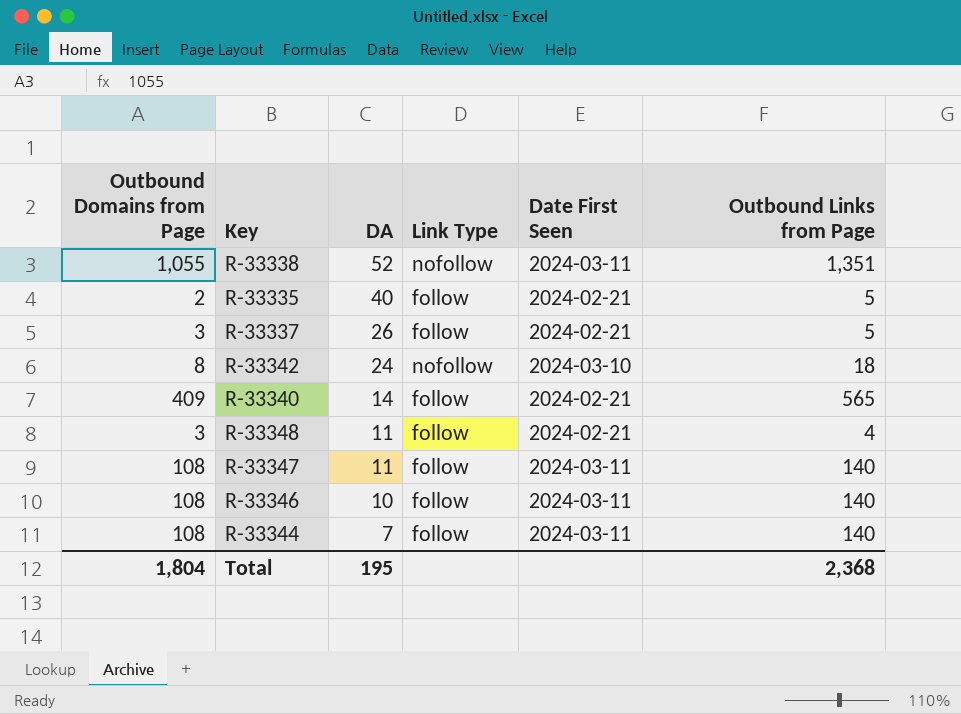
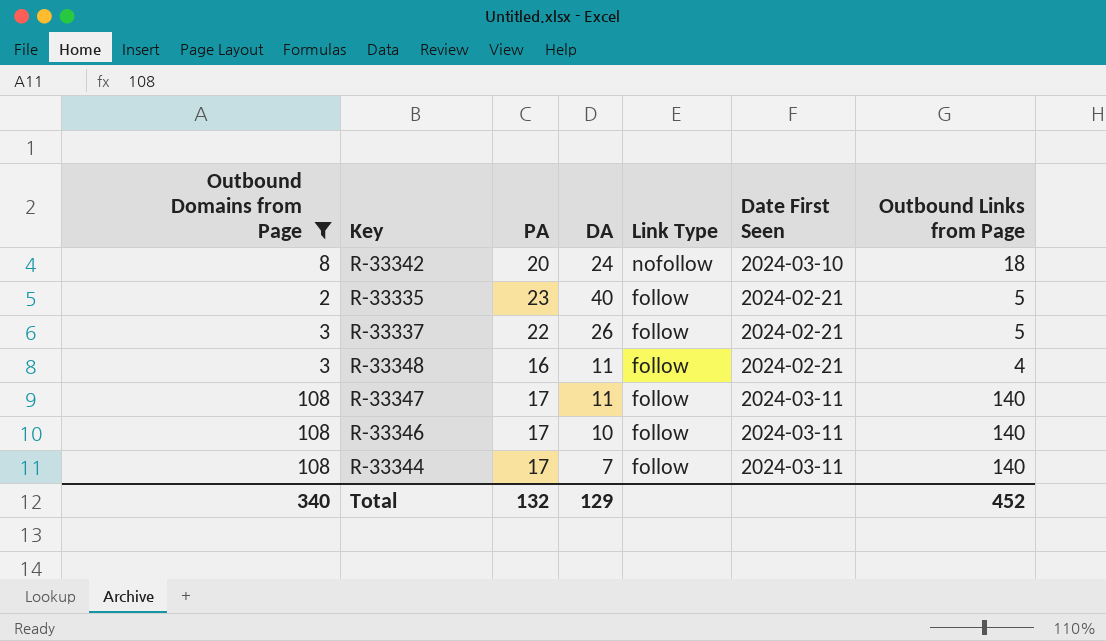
filter: none -> Outbound Domains from Page <= 108
row order: DA descending -> Link Type descending
column PA | position: none -> 3
Total | Outbound Domains from Page: 1,804 -> 340
Total | DA: 195 -> 129
Total | Outbound Links from Page: 2,368 -> 452

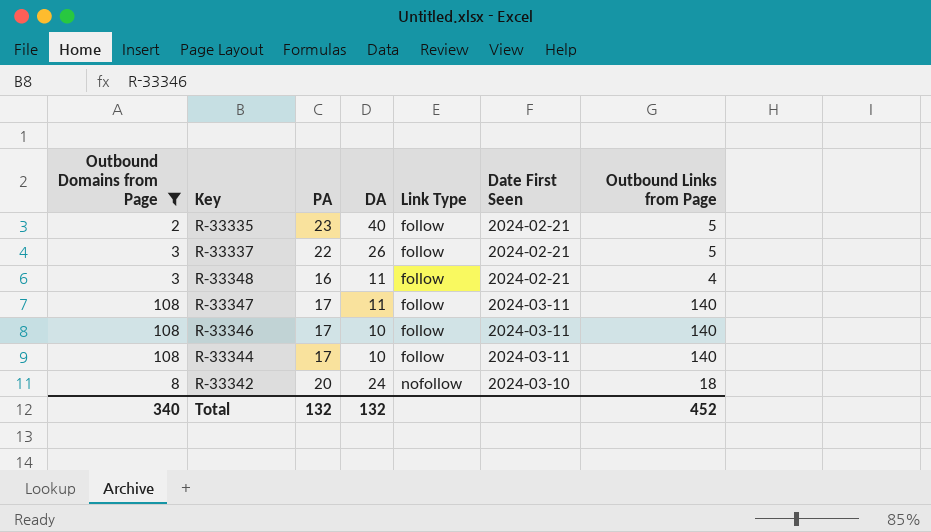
row order: Link Type descending -> Link Type ascending
R-33344 | DA: 7 -> 10
Total | DA: 129 -> 132

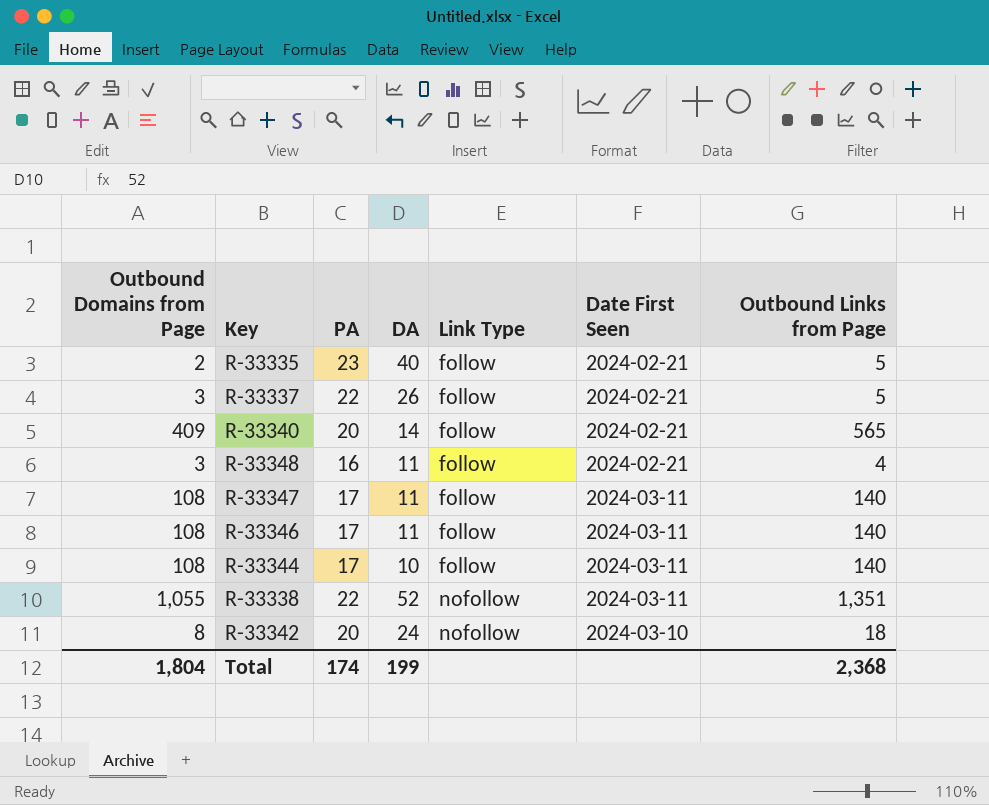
filter: Outbound Domains from Page <= 108 -> none
R-33346 | DA: 10 -> 11
Total | Outbound Domains from Page: 340 -> 1,804
Total | PA: 132 -> 174
Total | DA: 132 -> 199
Total | Outbound Links from Page: 452 -> 2,368

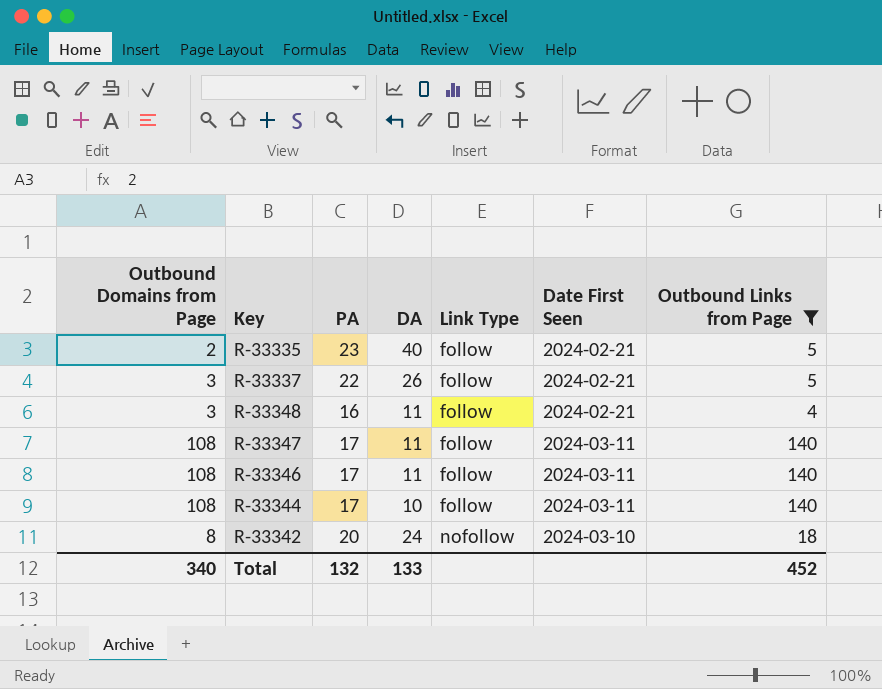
filter: none -> Outbound Links from Page <= 140
Total | Outbound Domains from Page: 1,804 -> 340
Total | PA: 174 -> 132
Total | DA: 199 -> 133
Total | Outbound Links from Page: 2,368 -> 452

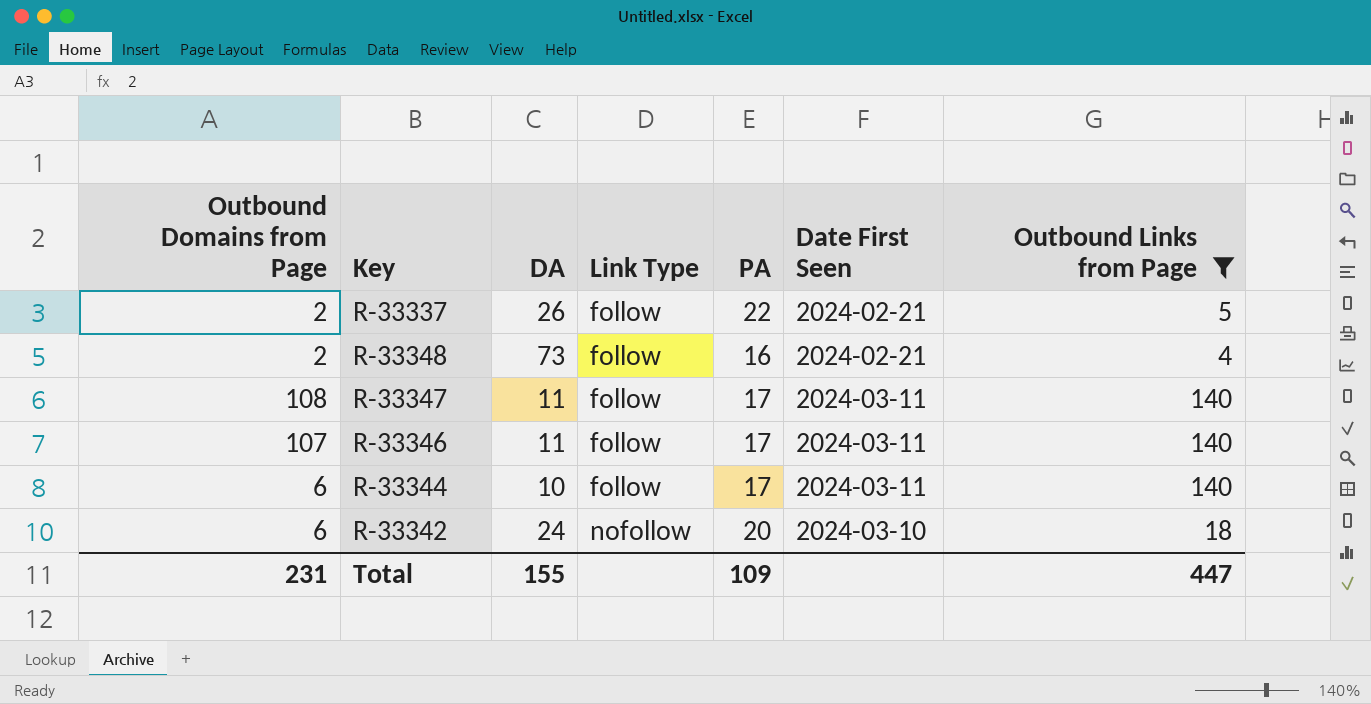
column PA | position: 3 -> 5
row R-33335: 2 | 23 | 40 | follow | 2024-02-21 | 5 -> none
R-33337 | Outbound Domains from Page: 3 -> 2
R-33348 | Outbound Domains from Page: 3 -> 2
R-33348 | DA: 11 -> 73
R-33346 | Outbound Domains from Page: 108 -> 107
R-33344 | Outbound Domains from Page: 108 -> 6
R-33342 | Outbound Domains from Page: 8 -> 6
Total | Outbound Domains from Page: 340 -> 231
Total | DA: 133 -> 155
Total | PA: 132 -> 109
Total | Outbound Links from Page: 452 -> 447

